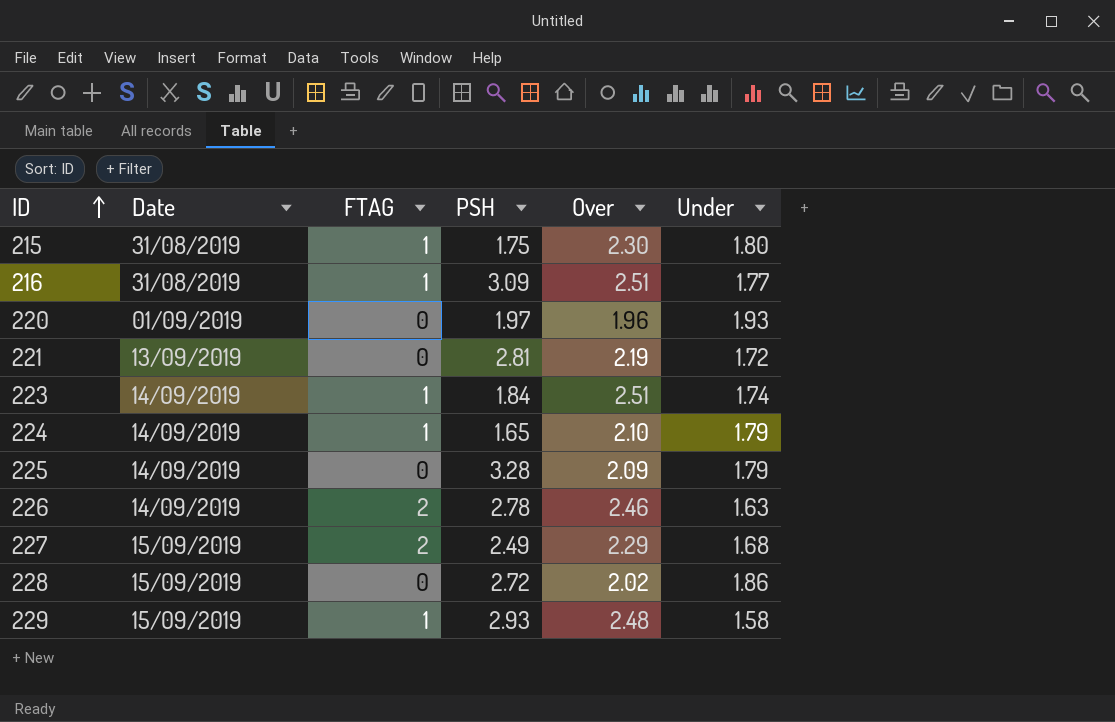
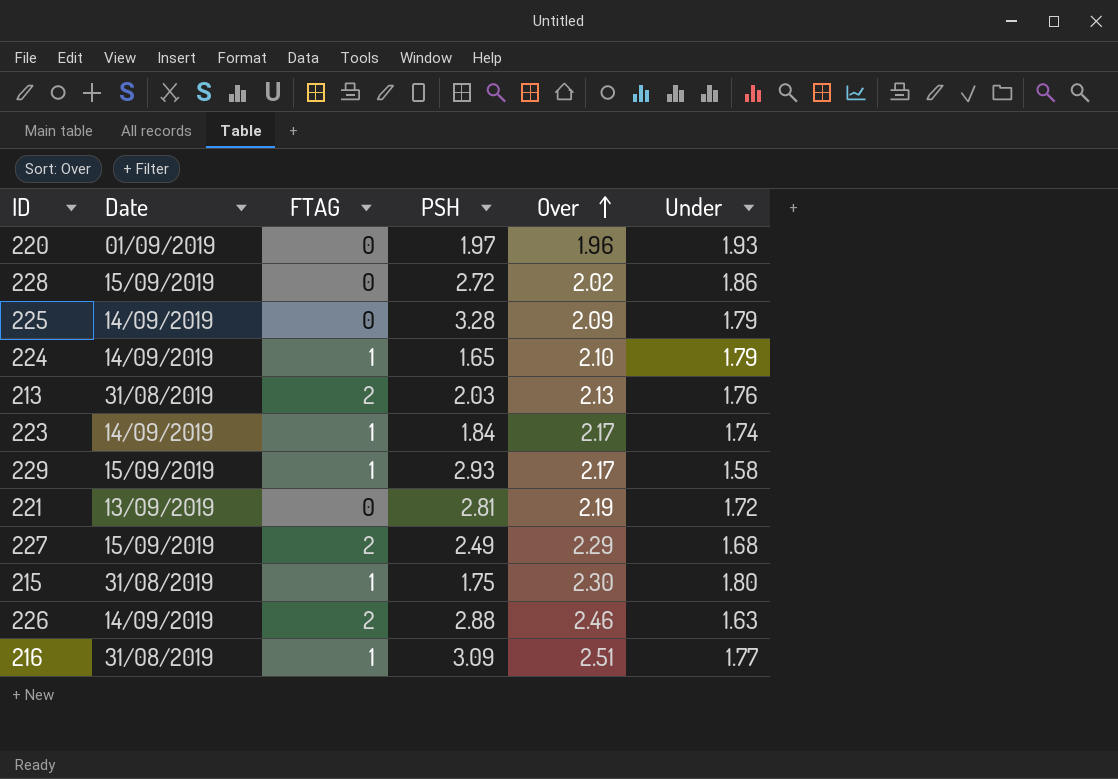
row order: ID ascending -> Over ascending
row 213: none -> 31/08/2019 | 2 | 2.03 | 2.13 | 1.76
223 | Over: 2.51 -> 2.17
229 | Over: 2.48 -> 2.17
226 | PSH: 2.78 -> 2.88

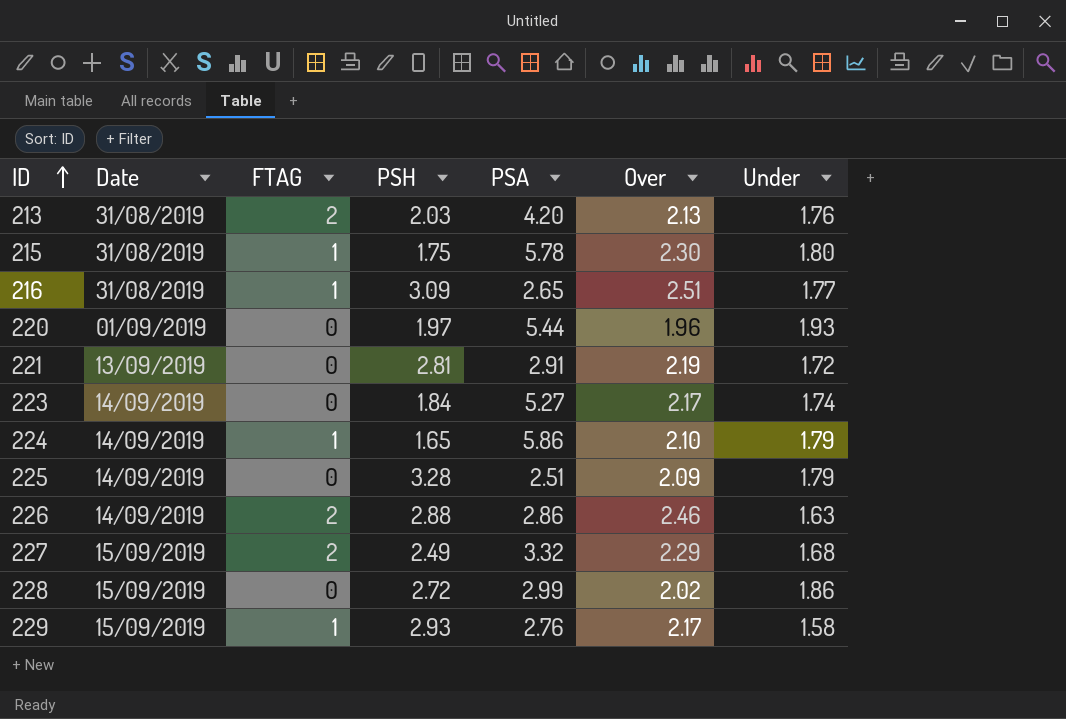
row order: Over ascending -> ID ascending
column PSA | position: none -> 5
223 | FTAG: 1 -> 0

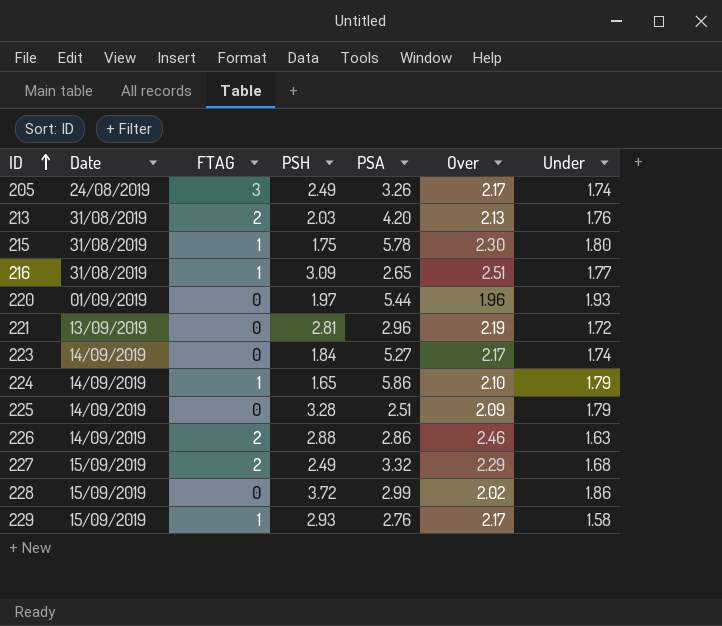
row 205: none -> 24/08/2019 | 3 | 2.49 | 3.26 | 2.17 | 1.74
221 | PSA: 2.91 -> 2.96
228 | PSH: 2.72 -> 3.72

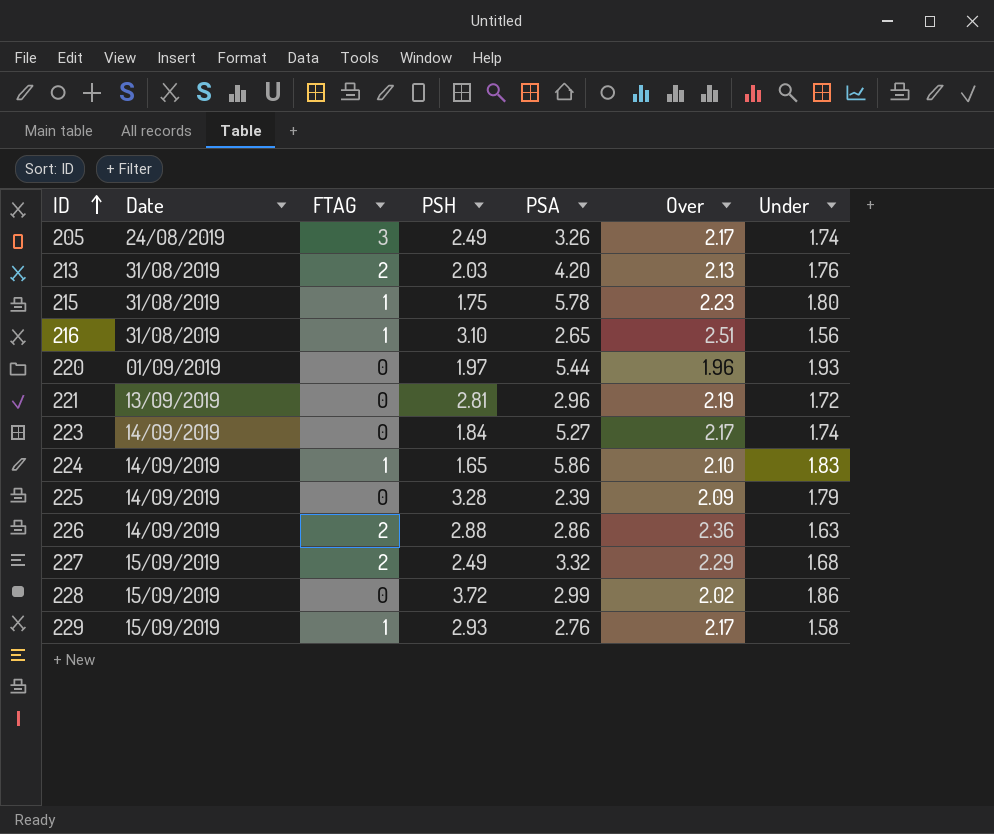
215 | Over: 2.30 -> 2.23
216 | PSH: 3.09 -> 3.10
216 | Under: 1.77 -> 1.56
224 | Under: 1.79 -> 1.83
225 | PSA: 2.51 -> 2.39
226 | Over: 2.46 -> 2.36

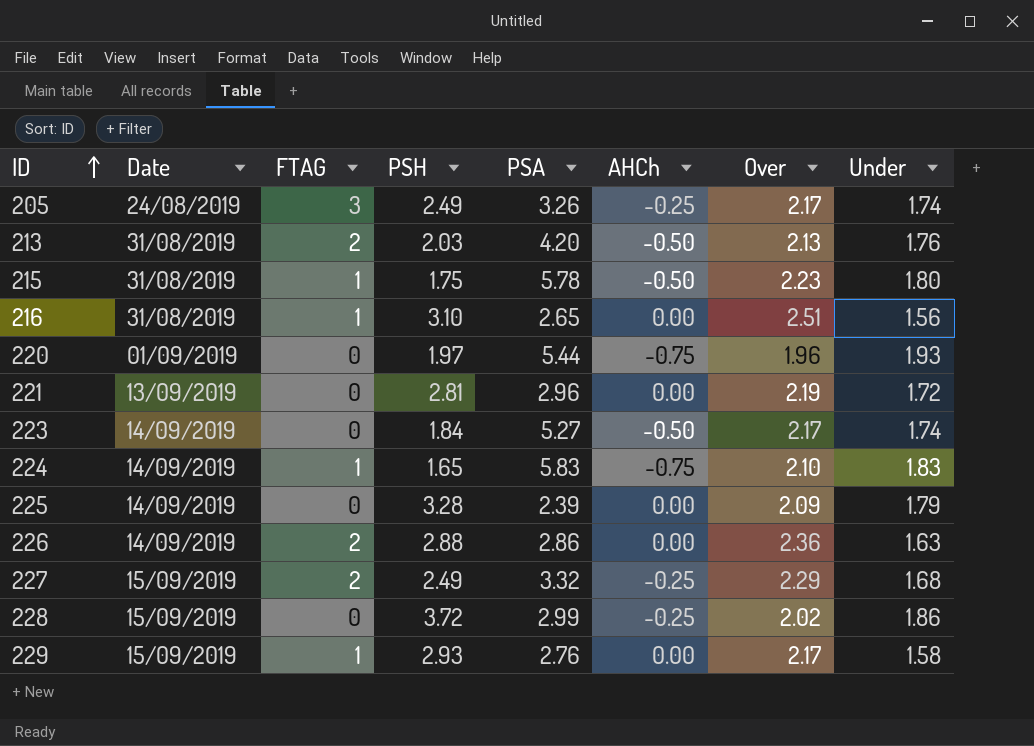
column AHCh | position: none -> 6
224 | PSA: 5.86 -> 5.83

